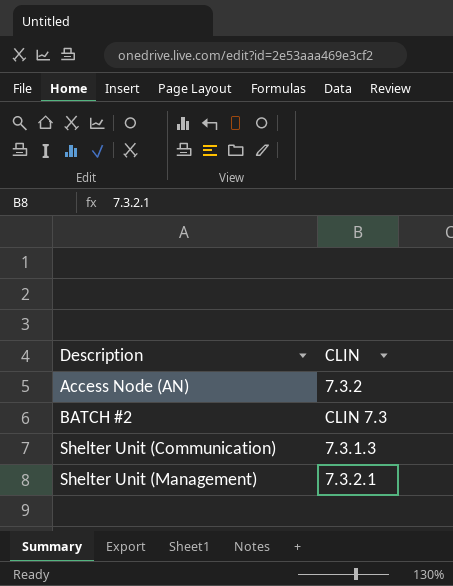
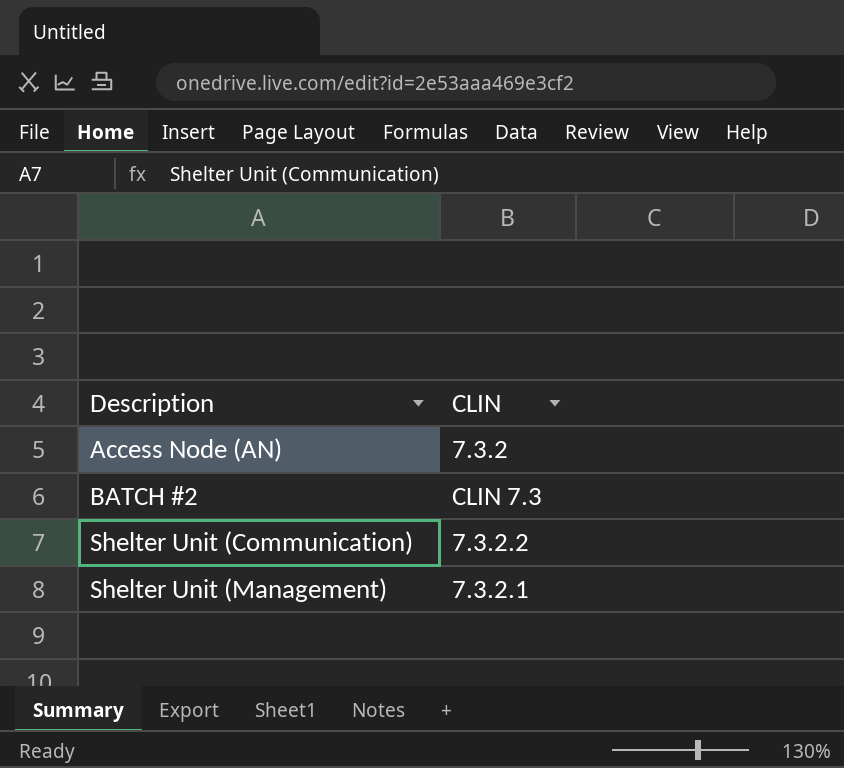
Shelter Unit (Communication) | CLIN: 7.3.1.3 -> 7.3.2.2

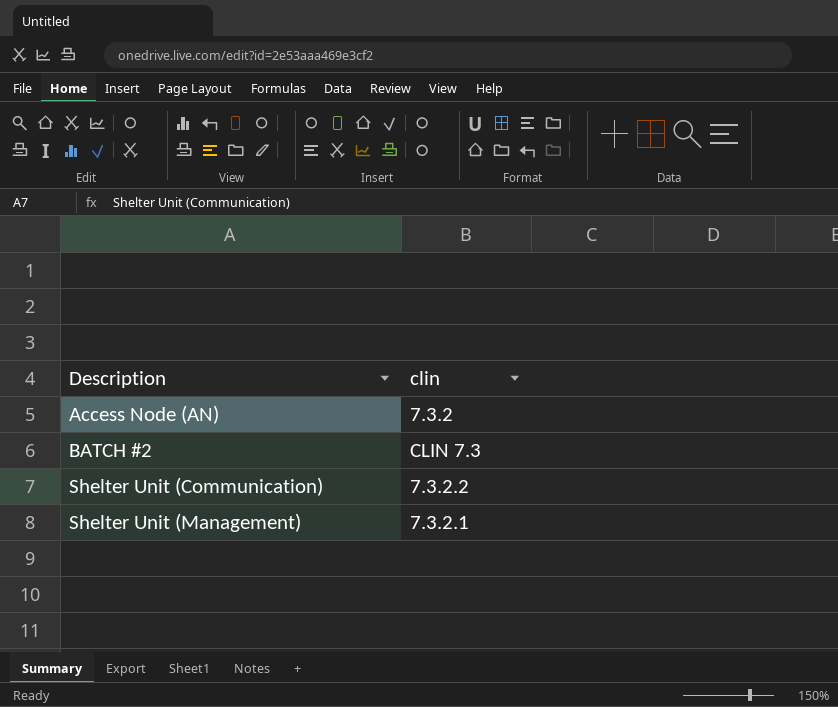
column name: CLIN -> clin

